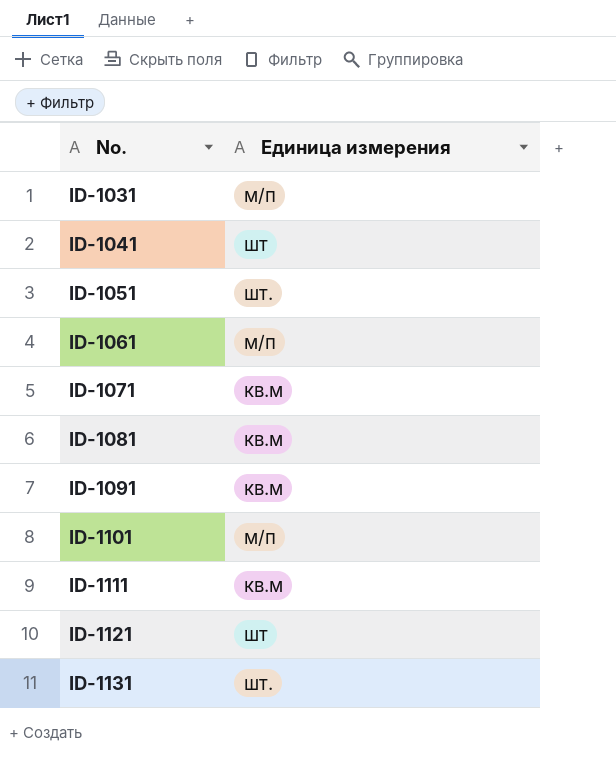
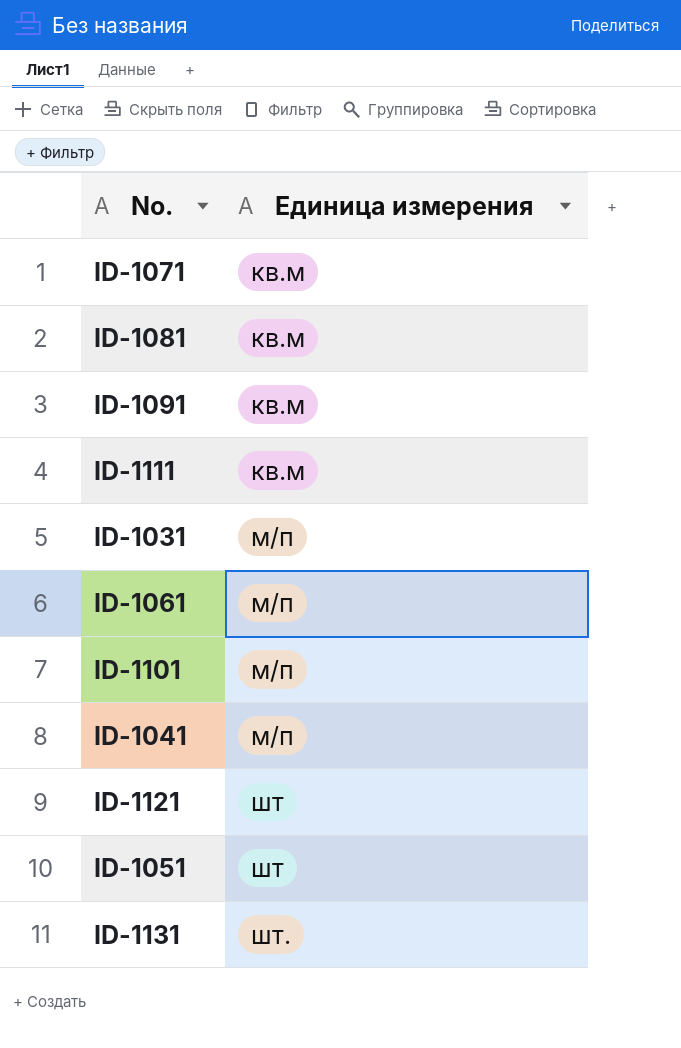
row order: No. ascending -> Единица измерения ascending
ID-1041 | Единица измерения: шт -> м/п
ID-1051 | Единица измерения: шт. -> шт

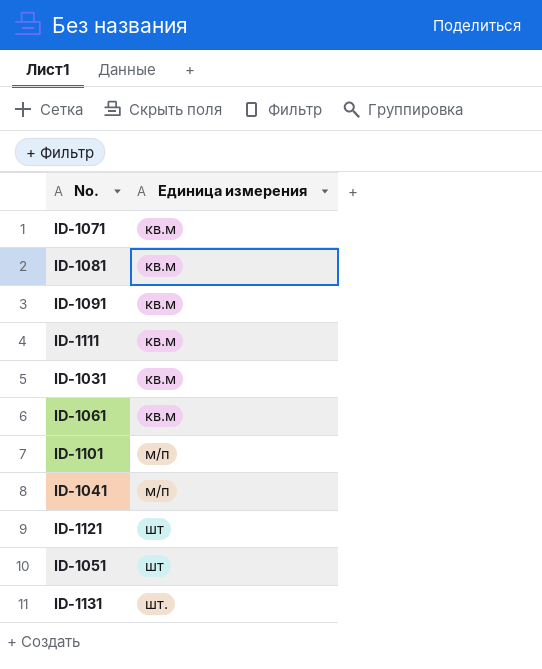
ID-1031 | Единица измерения: м/п -> кв.м
ID-1061 | Единица измерения: м/п -> кв.м

